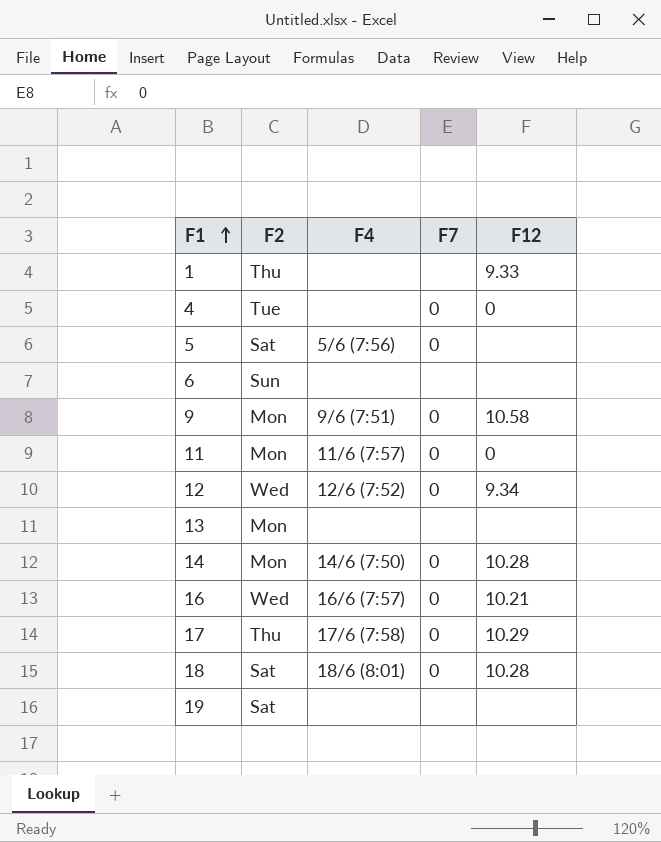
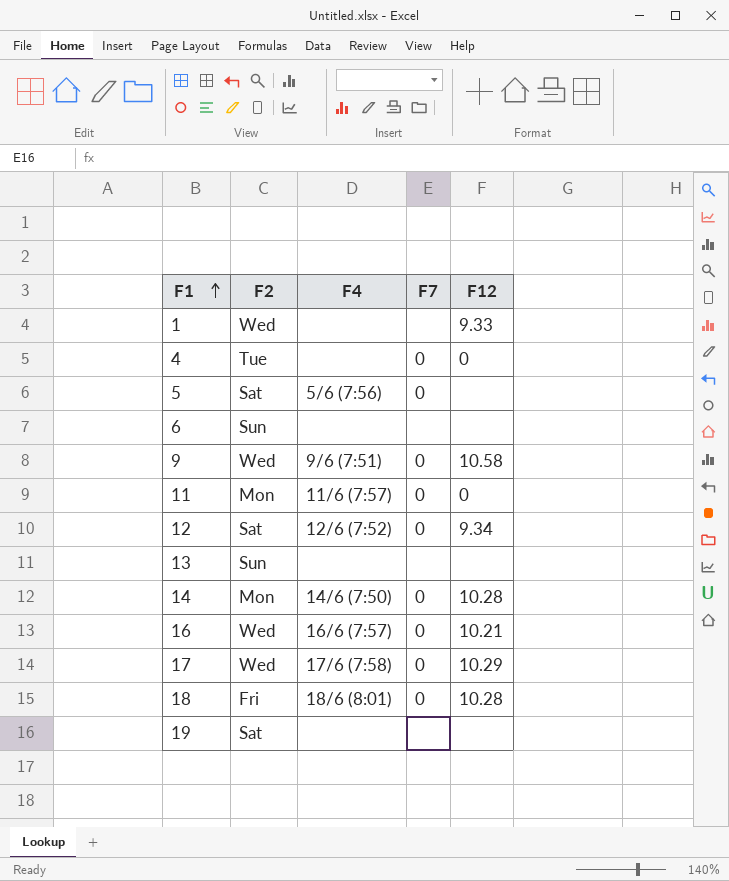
1 | F2: Thu -> Wed
9 | F2: Mon -> Wed
12 | F2: Wed -> Sat
13 | F2: Mon -> Sun
17 | F2: Thu -> Wed
18 | F2: Sat -> Fri

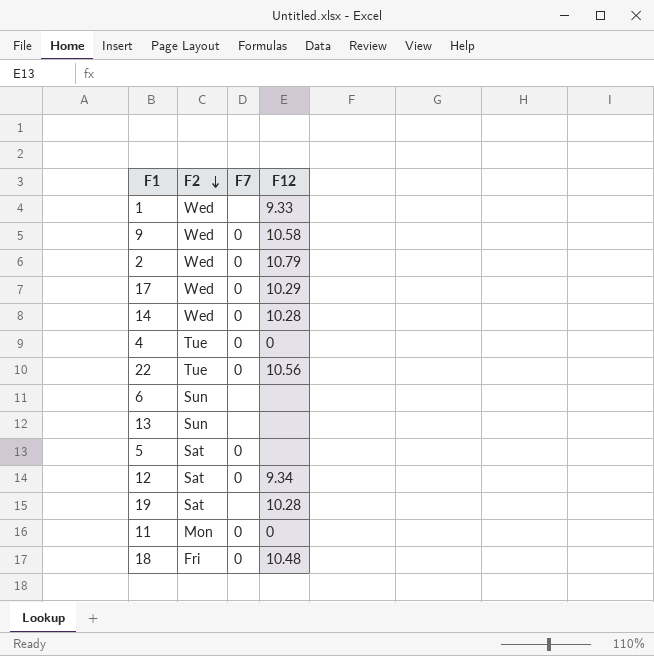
row order: F1 ascending -> F2 descending
column F4 | position: 3 -> none
row 16: Wed | 16/6 (7:57) | 0 | 10.21 -> none
row 2: none -> Wed | 0 | 10.79
14 | F2: Mon -> Wed
row 22: none -> Tue | 0 | 10.56
19 | F12: none -> 10.28
18 | F12: 10.28 -> 10.48

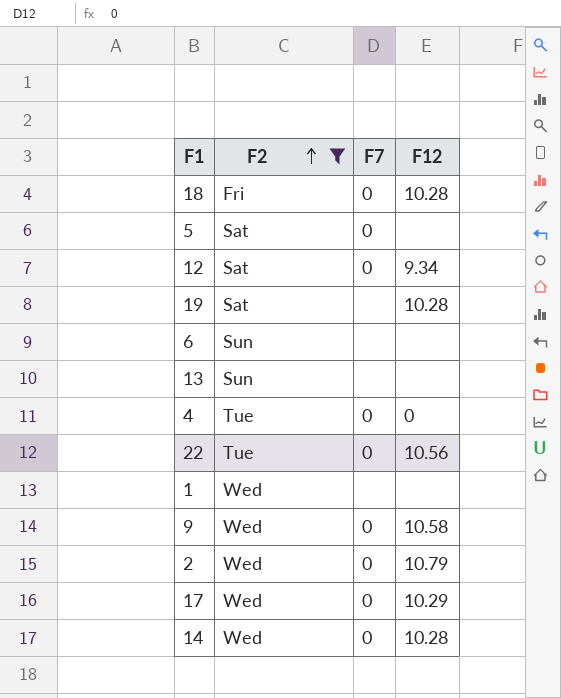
filter: none -> F2 != Mon
row order: F2 descending -> F2 ascending
18 | F12: 10.48 -> 10.28
1 | F12: 9.33 -> none

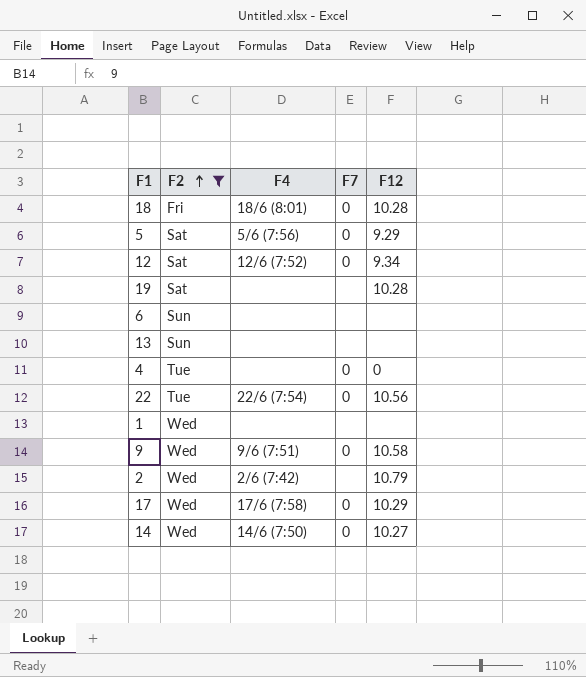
column F4 | position: none -> 3
5 | F12: none -> 9.29
2 | F7: 0 -> none
14 | F12: 10.28 -> 10.27

